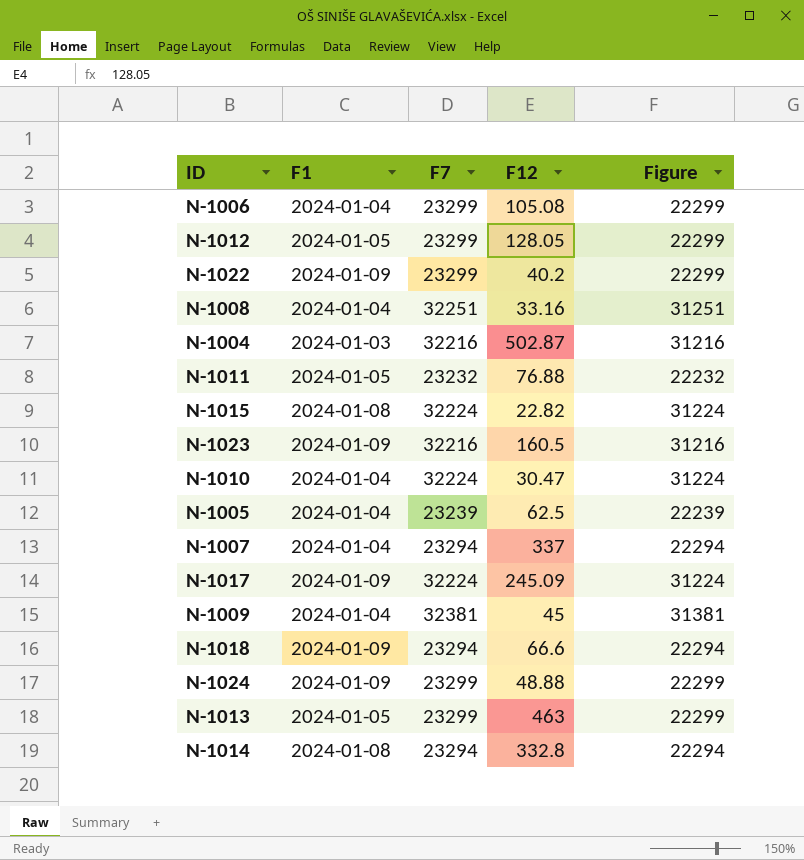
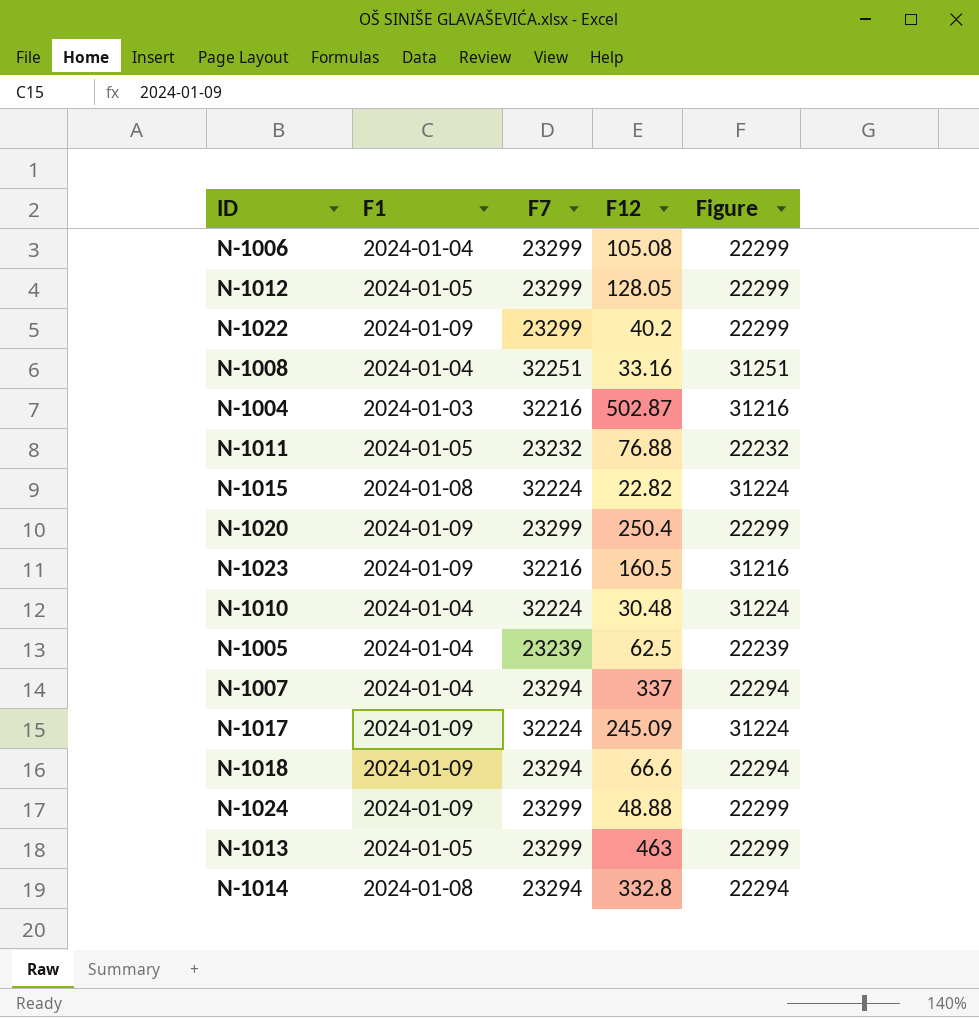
row N-1009: 2024-01-04 | 32381 | 45 | 31381 -> none
row N-1020: none -> 2024-01-09 | 23299 | 250.4 | 22299
N-1010 | F12: 30.47 -> 30.48

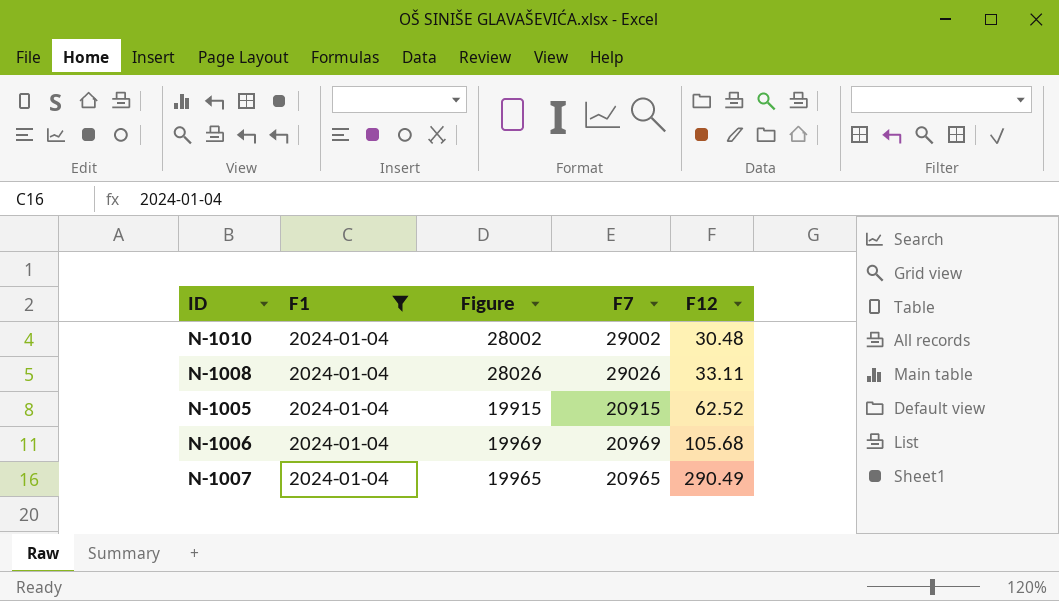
filter: none -> F1 = 2024-01-04
row order: none -> F12 ascending
column Figure | position: 5 -> 3
N-1010 | Figure: 31224 -> 28002
N-1010 | F7: 32224 -> 29002
N-1008 | Figure: 31251 -> 28026
N-1008 | F7: 32251 -> 29026
N-1008 | F12: 33.16 -> 33.11
N-1005 | Figure: 22239 -> 19915
N-1005 | F7: 23239 -> 20915
N-1005 | F12: 62.5 -> 62.52
N-1006 | Figure: 22299 -> 19969
N-1006 | F7: 23299 -> 20969
N-1006 | F12: 105.08 -> 105.68
N-1007 | Figure: 22294 -> 19965
N-1007 | F7: 23294 -> 20965
N-1007 | F12: 337 -> 290.49

